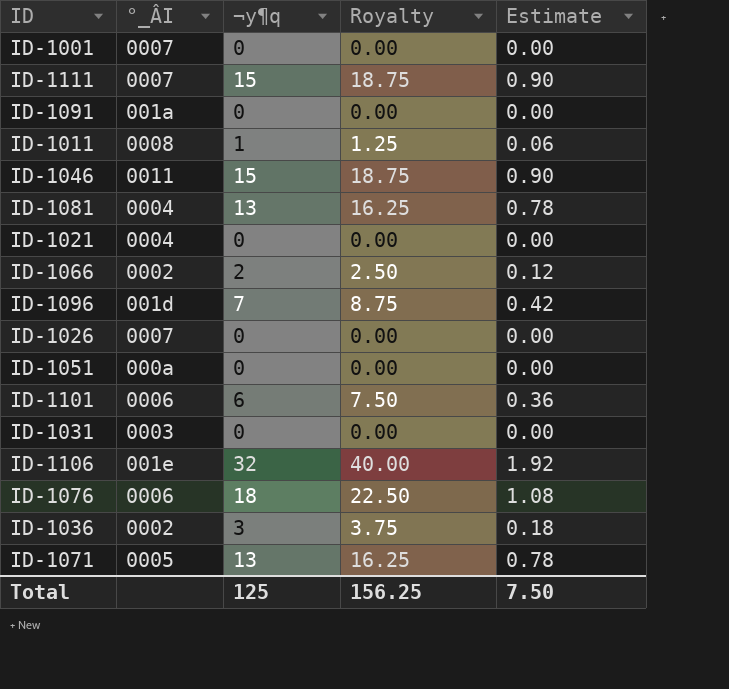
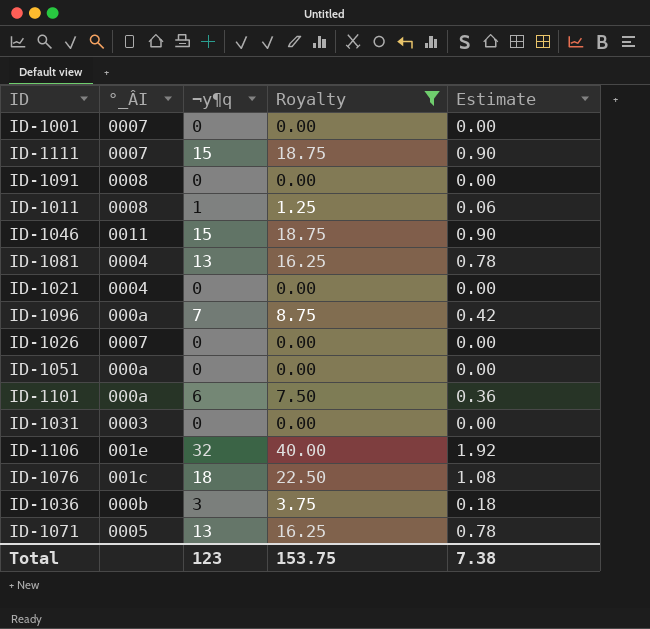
filter: none -> Royalty != 2.50
ID-1091 | °_ÂI: 001a -> 0008
ID-1096 | °_ÂI: 001d -> 000a
ID-1101 | °_ÂI: 0006 -> 000a
ID-1076 | °_ÂI: 0006 -> 001c
ID-1036 | °_ÂI: 0002 -> 000b
Total | ¬y¶q: 125 -> 123
Total | Royalty: 156.25 -> 153.75
Total | Estimate: 7.50 -> 7.38

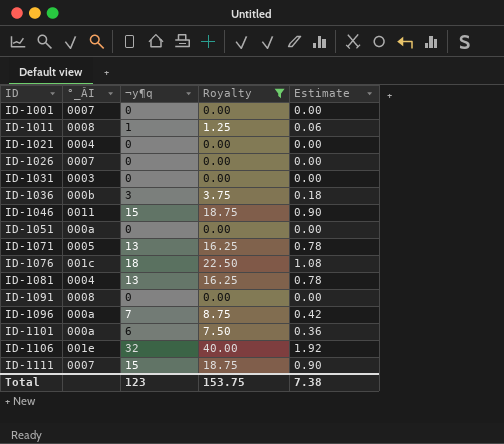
row order: none -> ID ascending

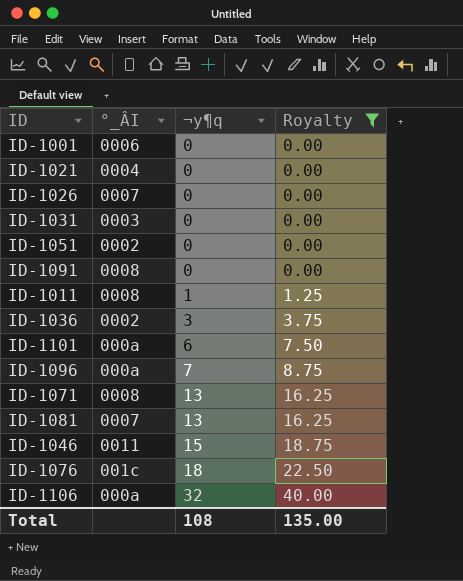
row order: ID ascending -> ¬y¶q ascending
column Estimate | formula: [¬y¶q] * 0.06 -> none
row ID-1111: 0007 | 15 | 18.75 | 0.90 -> none
ID-1001 | °_ÂI: 0007 -> 0006
ID-1051 | °_ÂI: 000a -> 0002
ID-1036 | °_ÂI: 000b -> 0002
ID-1071 | °_ÂI: 0005 -> 0008
ID-1081 | °_ÂI: 0004 -> 0007
ID-1106 | °_ÂI: 001e -> 000a
Total | ¬y¶q: 123 -> 108
Total | Royalty: 153.75 -> 135.00

